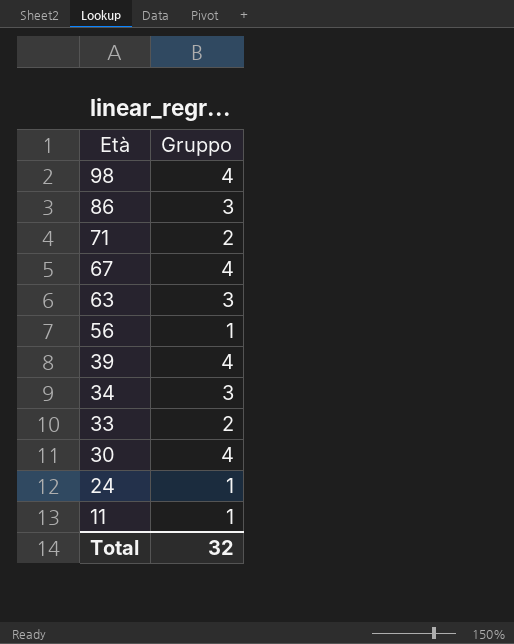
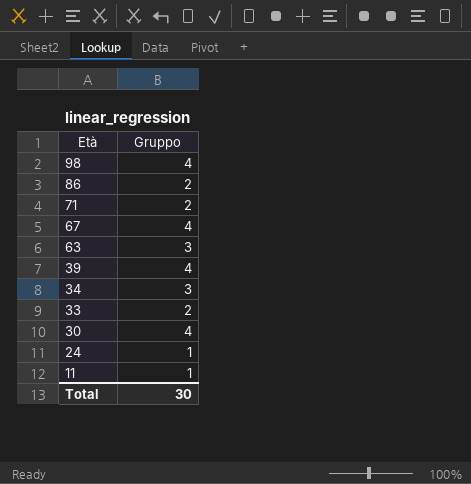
row 56: 1 -> none
86 | Gruppo: 3 -> 2
Total | Gruppo: 32 -> 30

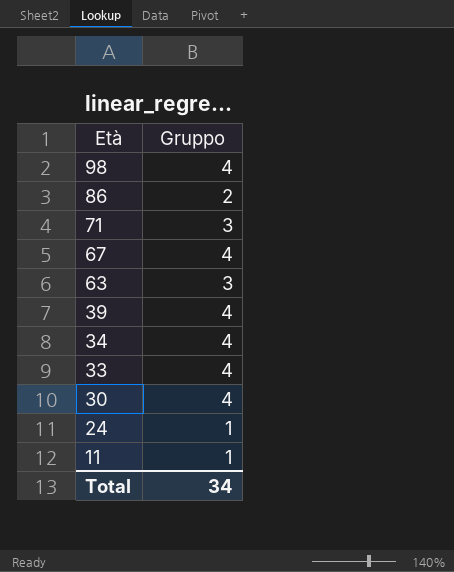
71 | Gruppo: 2 -> 3
34 | Gruppo: 3 -> 4
33 | Gruppo: 2 -> 4
Total | Gruppo: 30 -> 34

